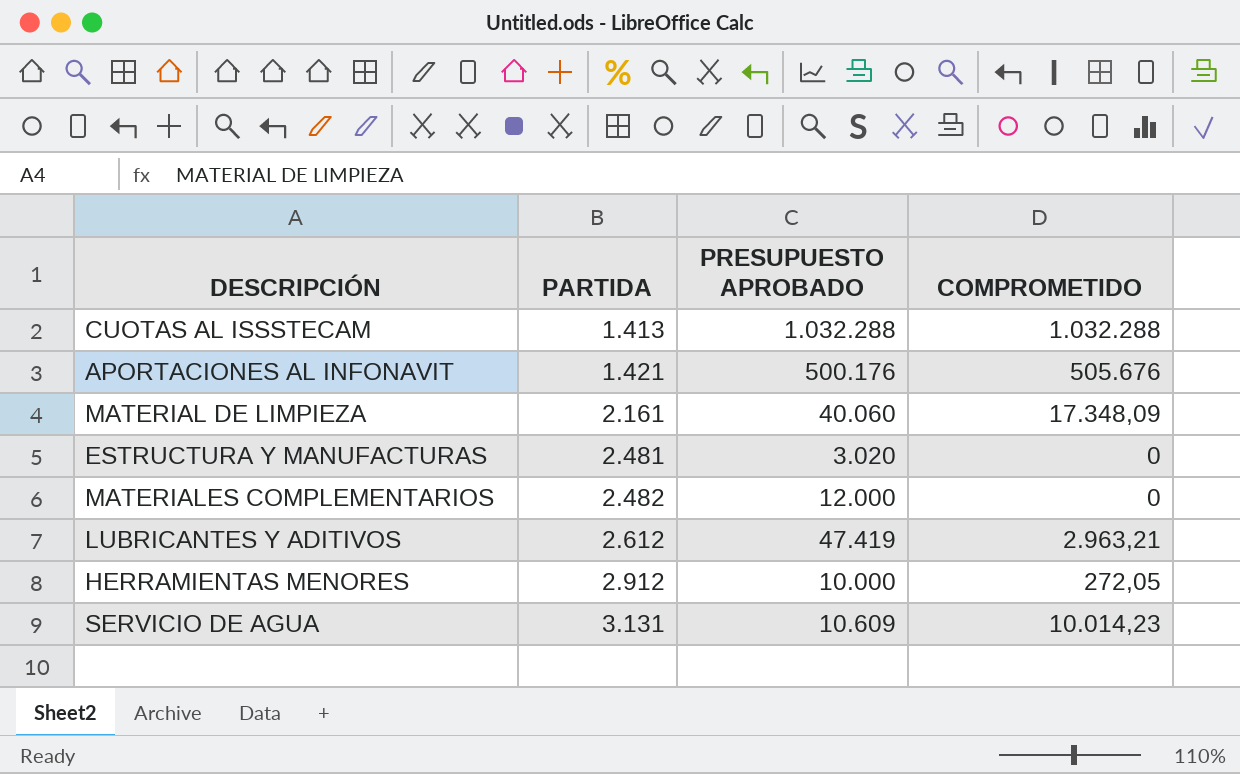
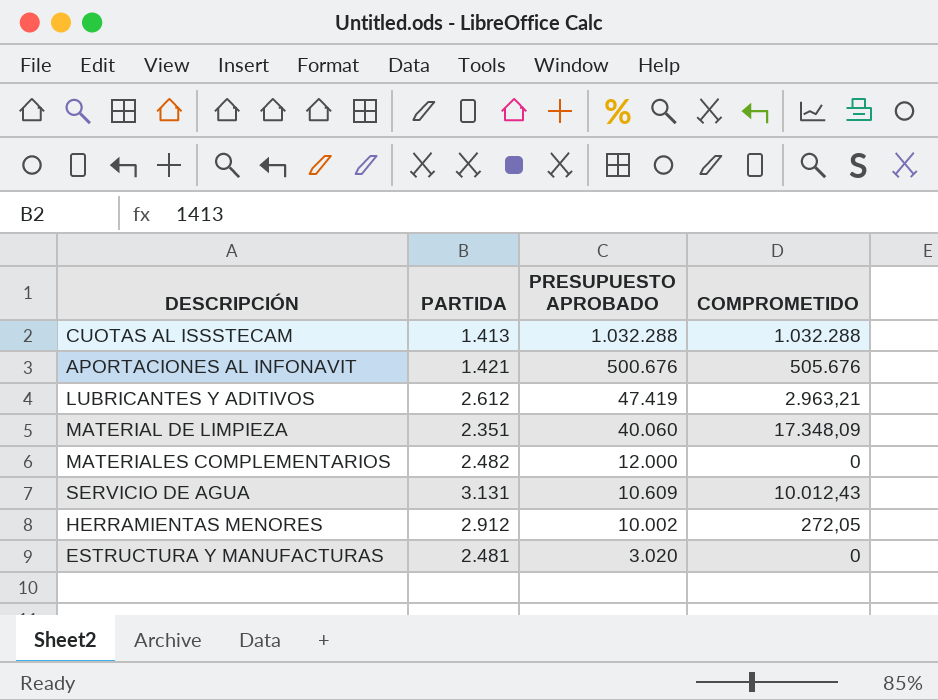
row order: PARTIDA ascending -> PRESUPUESTO APROBADO descending
APORTACIONES AL INFONAVIT | PRESUPUESTO APROBADO: 500.176 -> 500.676
MATERIAL DE LIMPIEZA | PARTIDA: 2.161 -> 2.351
SERVICIO DE AGUA | COMPROMETIDO: 10.014,23 -> 10.012,43
HERRAMIENTAS MENORES | PRESUPUESTO APROBADO: 10.000 -> 10.002

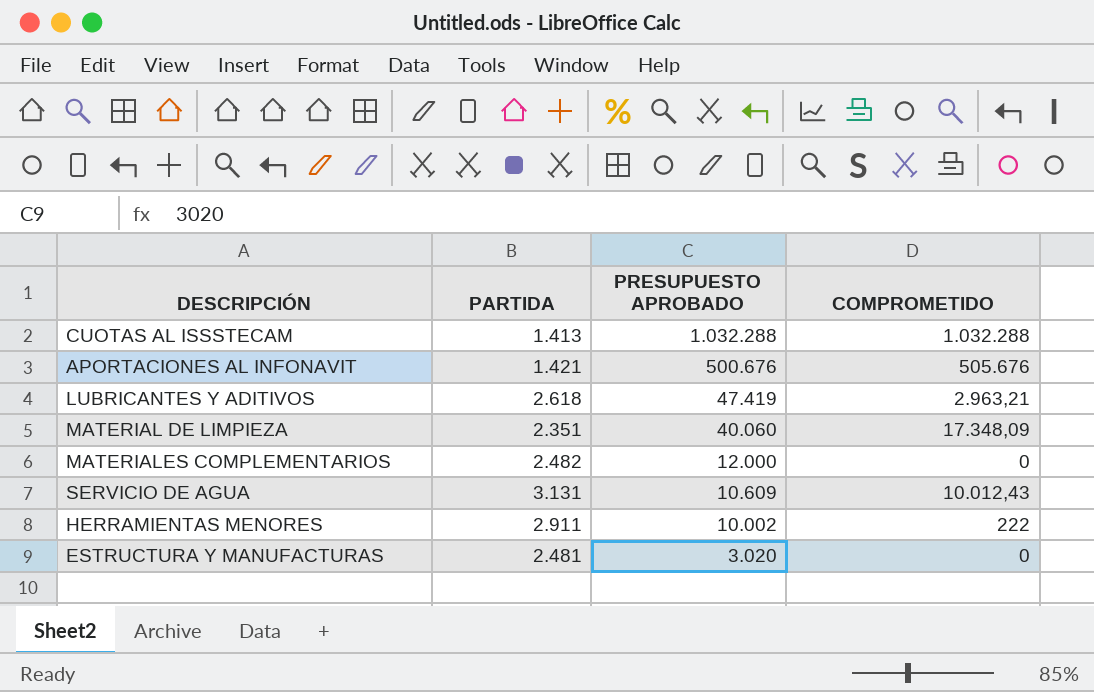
LUBRICANTES Y ADITIVOS | PARTIDA: 2.612 -> 2.618
HERRAMIENTAS MENORES | PARTIDA: 2.912 -> 2.911
HERRAMIENTAS MENORES | COMPROMETIDO: 272,05 -> 222

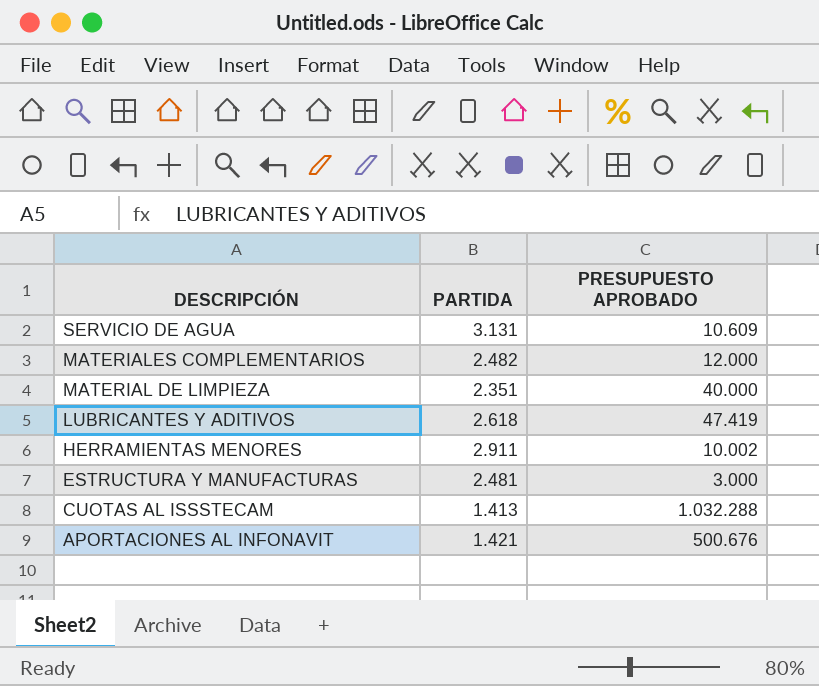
row order: PRESUPUESTO APROBADO descending -> DESCRIPCIÓN descending
column COMPROMETIDO | position: 4 -> none
MATERIAL DE LIMPIEZA | PRESUPUESTO APROBADO: 40.060 -> 40.000
ESTRUCTURA Y MANUFACTURAS | PRESUPUESTO APROBADO: 3.020 -> 3.000

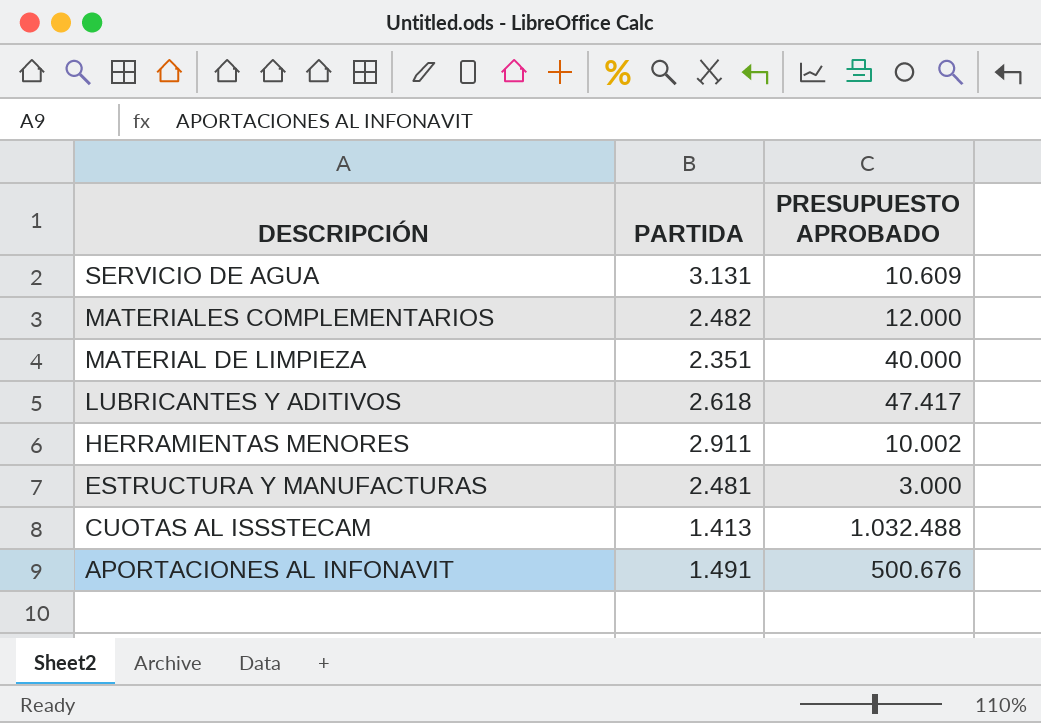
LUBRICANTES Y ADITIVOS | PRESUPUESTO APROBADO: 47.419 -> 47.417
CUOTAS AL ISSSTECAM | PRESUPUESTO APROBADO: 1.032.288 -> 1.032.488
APORTACIONES AL INFONAVIT | PARTIDA: 1.421 -> 1.491

